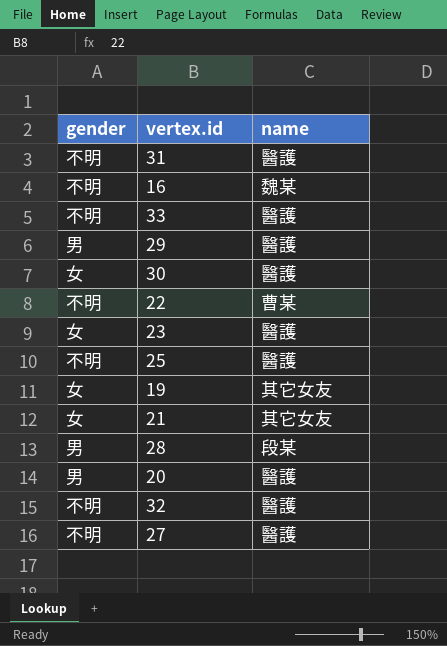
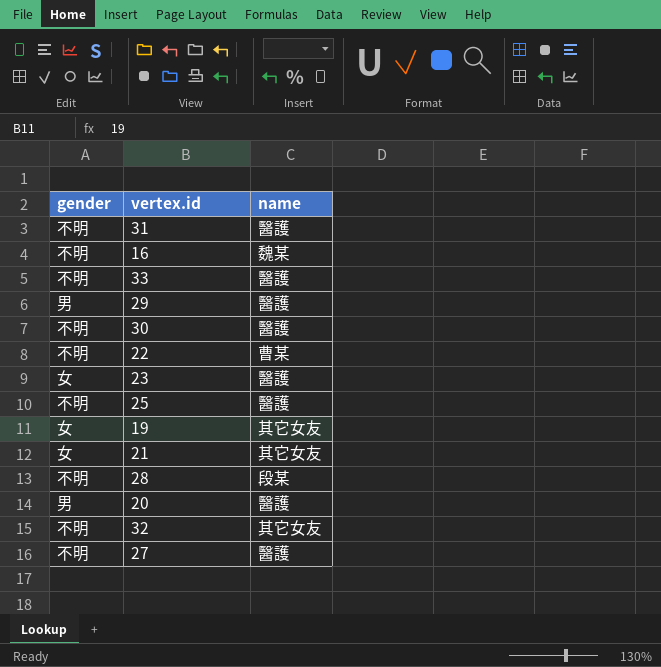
30 | gender: 女 -> 不明
28 | gender: 男 -> 不明
32 | name: 醫護 -> 其它女友

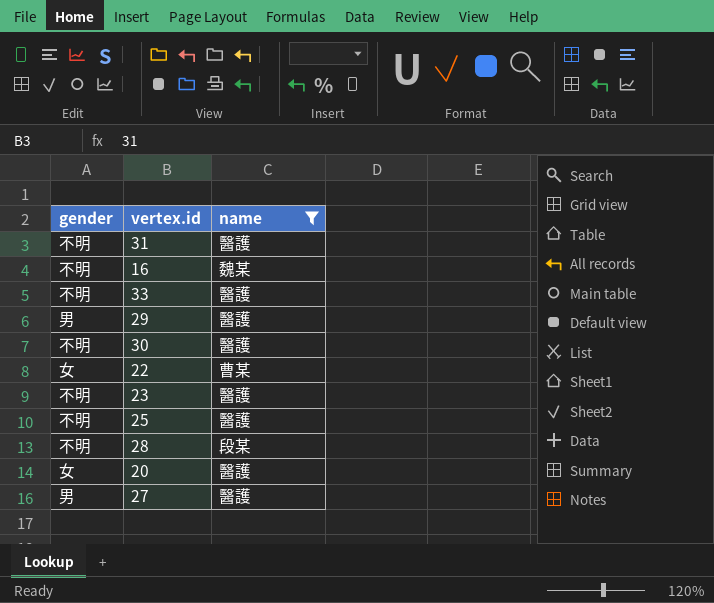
filter: none -> name != 其它女友
22 | gender: 不明 -> 女
23 | gender: 女 -> 不明
20 | gender: 男 -> 女
27 | gender: 不明 -> 男

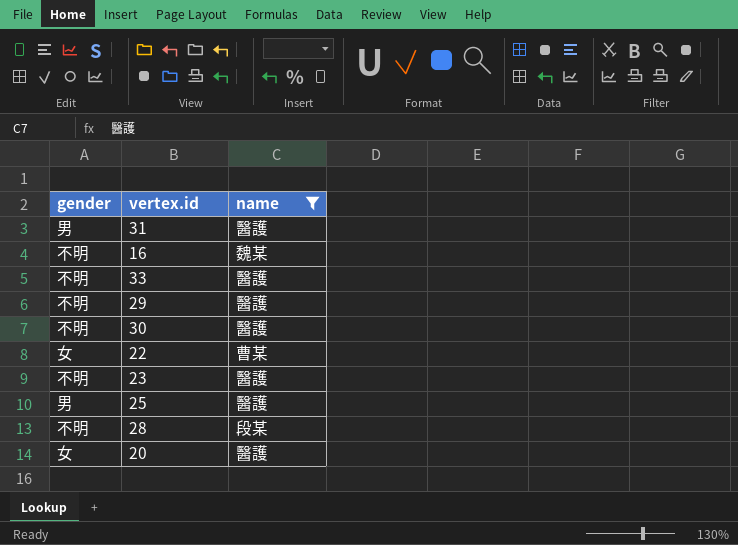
row 27: 男 | 醫護 -> none
31 | gender: 不明 -> 男
29 | gender: 男 -> 不明
25 | gender: 不明 -> 男

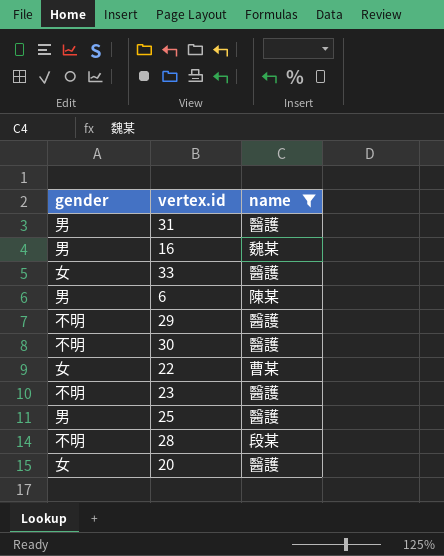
16 | gender: 不明 -> 男
33 | gender: 不明 -> 女
row 6: none -> 男 | 陳某

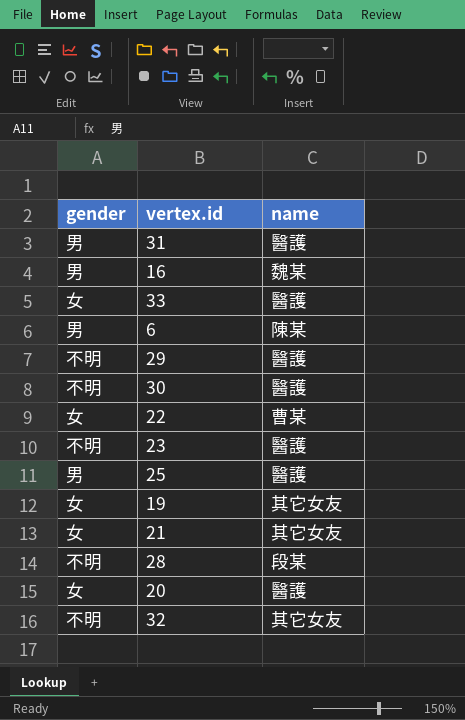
filter: name != 其它女友 -> none

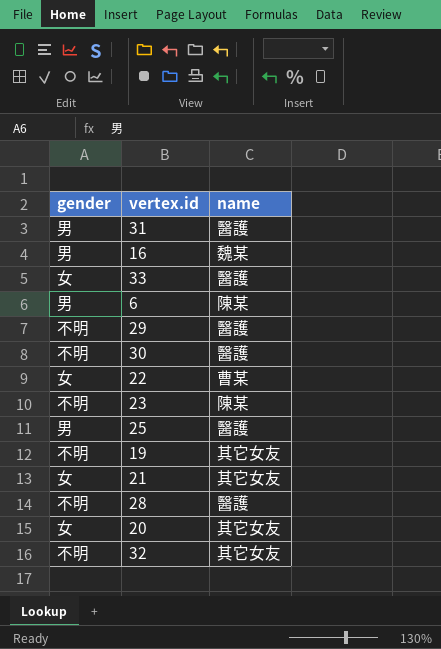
23 | name: 醫護 -> 陳某
19 | gender: 女 -> 不明
28 | name: 段某 -> 醫護
20 | name: 醫護 -> 其它女友

